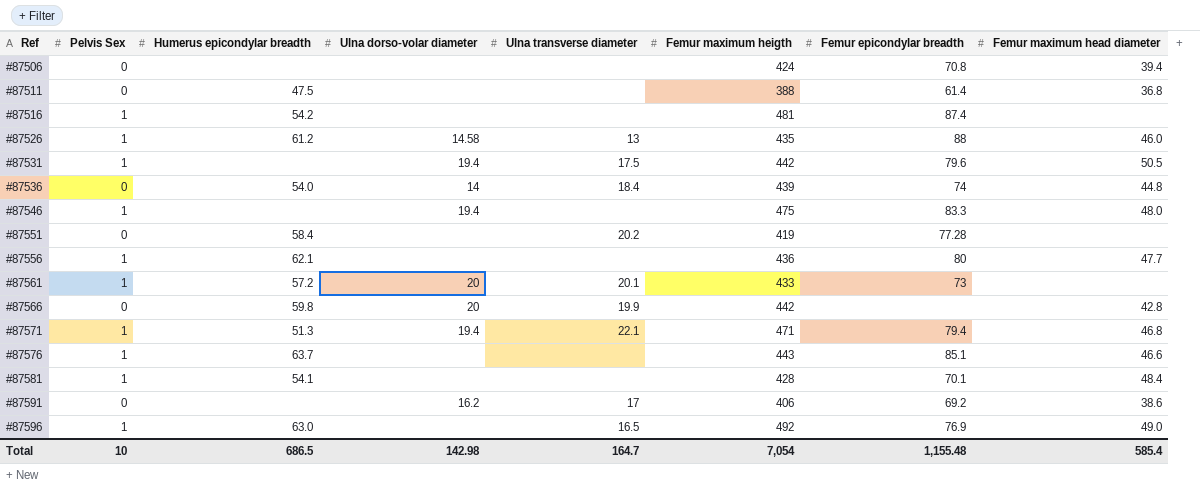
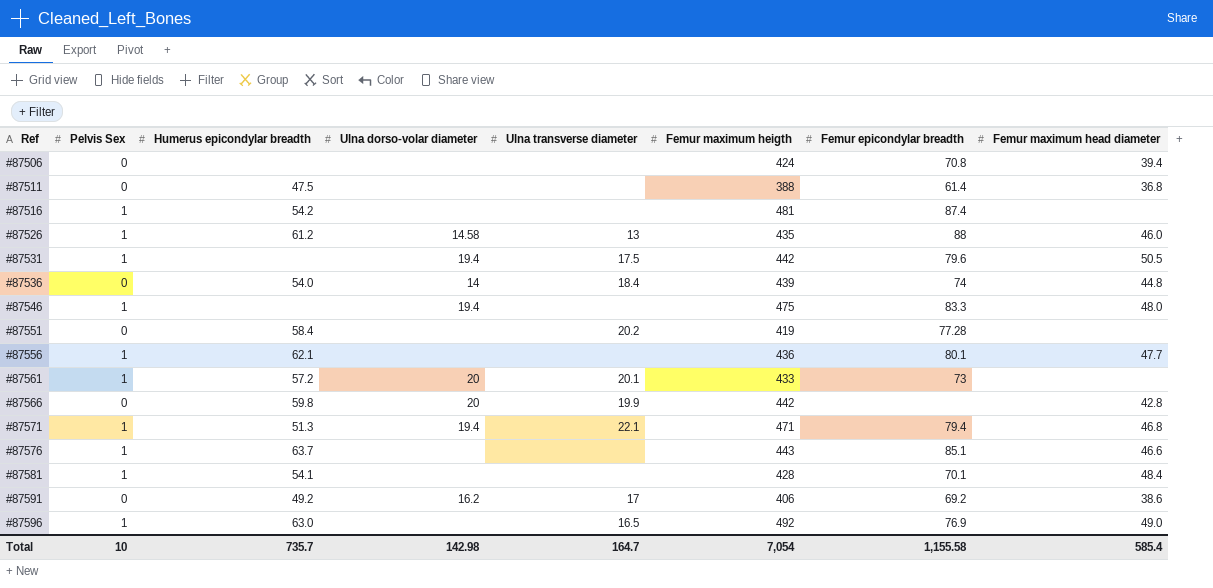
#87556 | Femur epicondylar breadth: 80 -> 80.1
#87591 | Humerus epicondylar breadth: none -> 49.2
Total | Humerus epicondylar breadth: 686.5 -> 735.7
Total | Femur epicondylar breadth: 1,155.48 -> 1,155.58

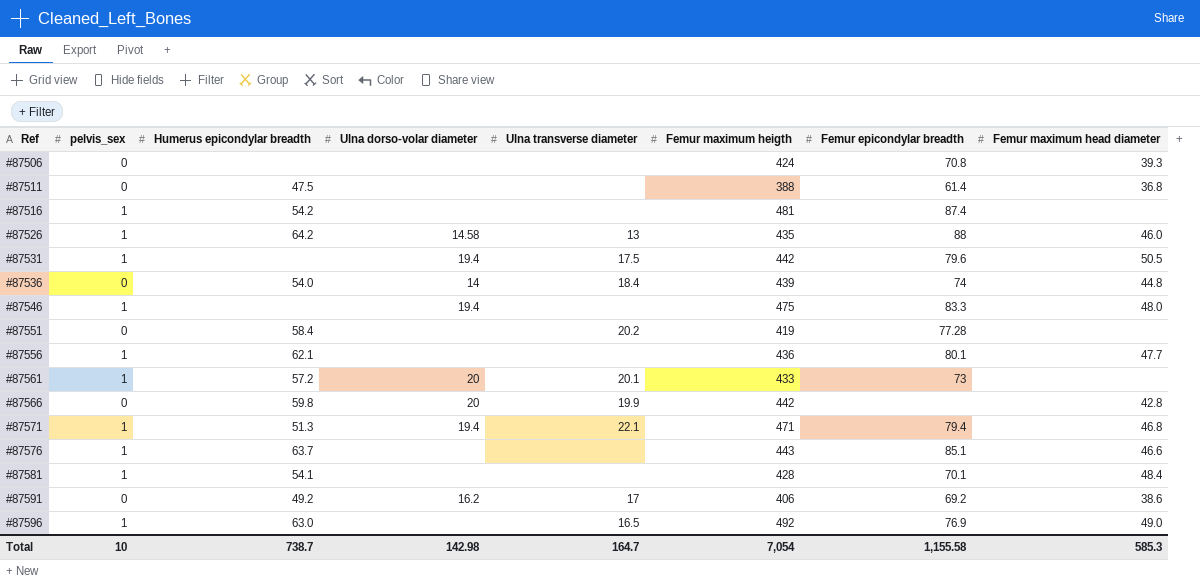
column name: Pelvis Sex -> pelvis_sex
#87506 | Femur maximum head diameter: 39.4 -> 39.3
#87526 | Humerus epicondylar breadth: 61.2 -> 64.2
Total | Humerus epicondylar breadth: 735.7 -> 738.7
Total | Femur maximum head diameter: 585.4 -> 585.3

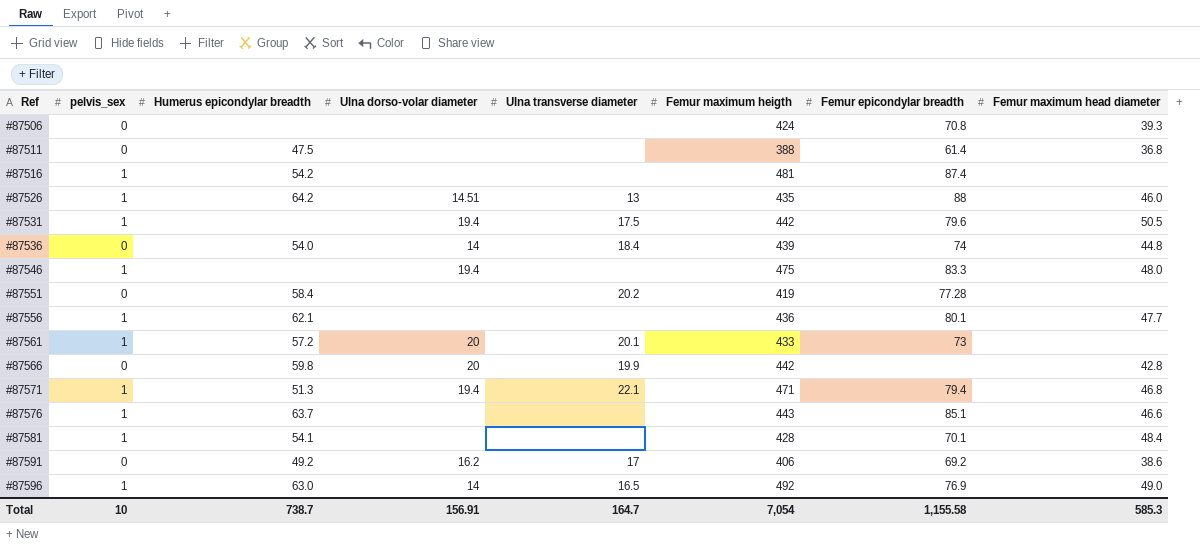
#87526 | Ulna dorso-volar diameter: 14.58 -> 14.51
#87596 | Ulna dorso-volar diameter: none -> 14
Total | Ulna dorso-volar diameter: 142.98 -> 156.91

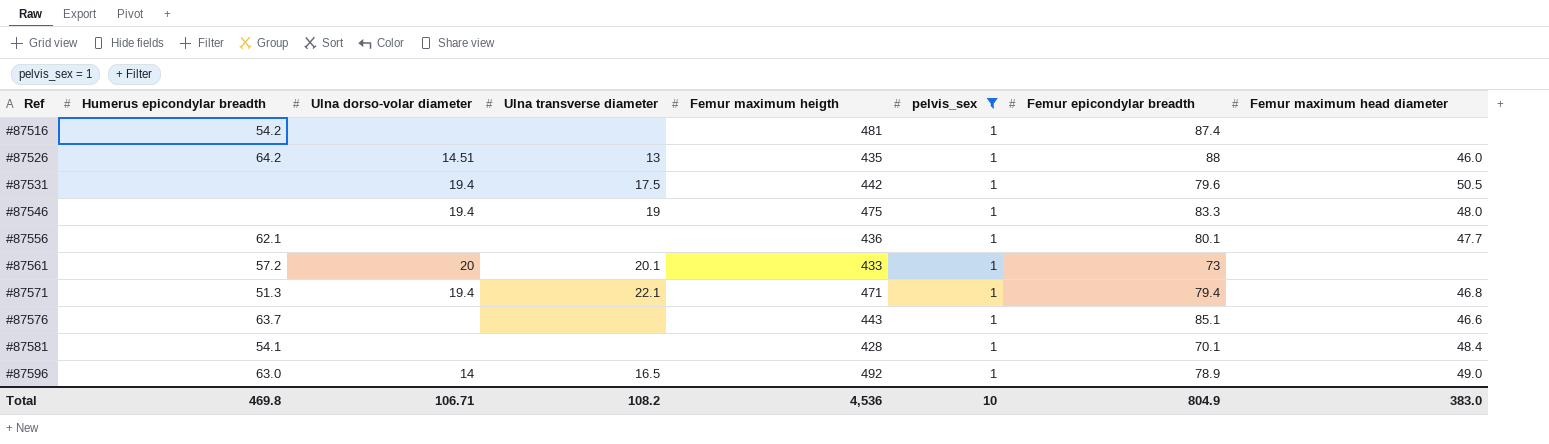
filter: none -> pelvis_sex = 1
column pelvis_sex | position: 2 -> 6
#87546 | Ulna transverse diameter: none -> 19
#87596 | Femur epicondylar breadth: 76.9 -> 78.9
Total | Humerus epicondylar breadth: 738.7 -> 469.8
Total | Ulna dorso-volar diameter: 156.91 -> 106.71
Total | Ulna transverse diameter: 164.7 -> 108.2
Total | Femur maximum heigth: 7,054 -> 4,536
Total | Femur epicondylar breadth: 1,155.58 -> 804.9
Total | Femur maximum head diameter: 585.3 -> 383.0

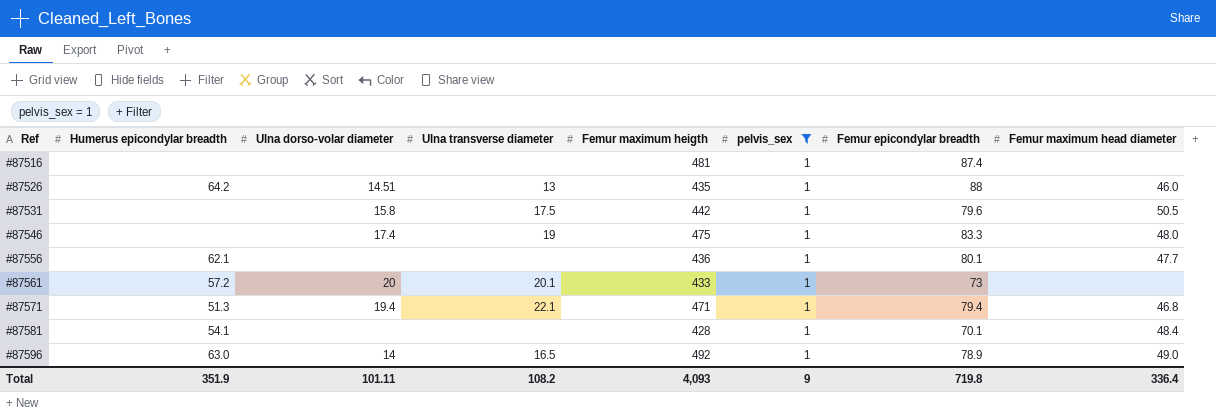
row #87576: 63.7 | none | none | 443 | 1 | 85.1 | 46.6 -> none
#87516 | Humerus epicondylar breadth: 54.2 -> none
#87531 | Ulna dorso-volar diameter: 19.4 -> 15.8
#87546 | Ulna dorso-volar diameter: 19.4 -> 17.4
Total | Humerus epicondylar breadth: 469.8 -> 351.9
Total | Ulna dorso-volar diameter: 106.71 -> 101.11
Total | Femur maximum heigth: 4,536 -> 4,093
Total | pelvis_sex: 10 -> 9
Total | Femur epicondylar breadth: 804.9 -> 719.8
Total | Femur maximum head diameter: 383.0 -> 336.4

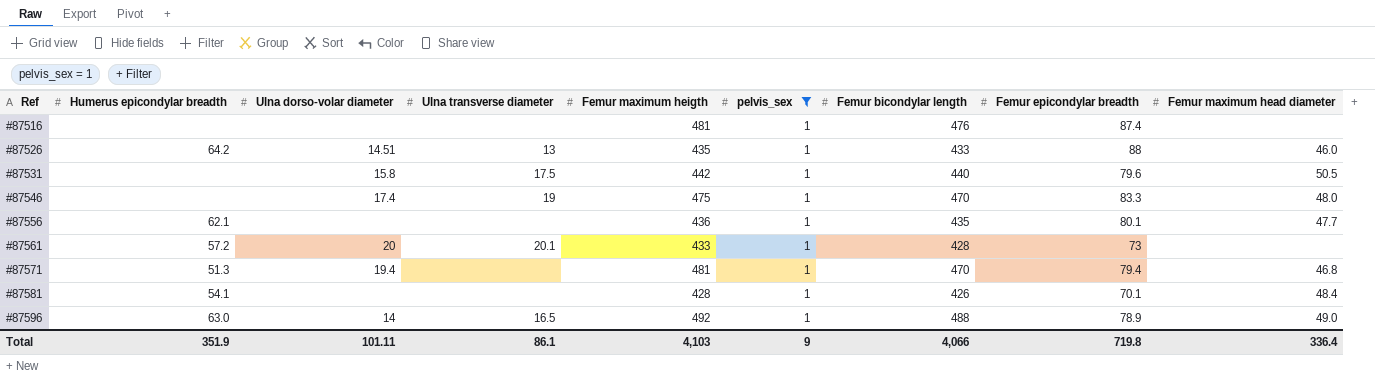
column Femur bicondylar length | position: none -> 7
#87571 | Ulna transverse diameter: 22.1 -> none
#87571 | Femur maximum heigth: 471 -> 481
Total | Ulna transverse diameter: 108.2 -> 86.1
Total | Femur maximum heigth: 4,093 -> 4,103

